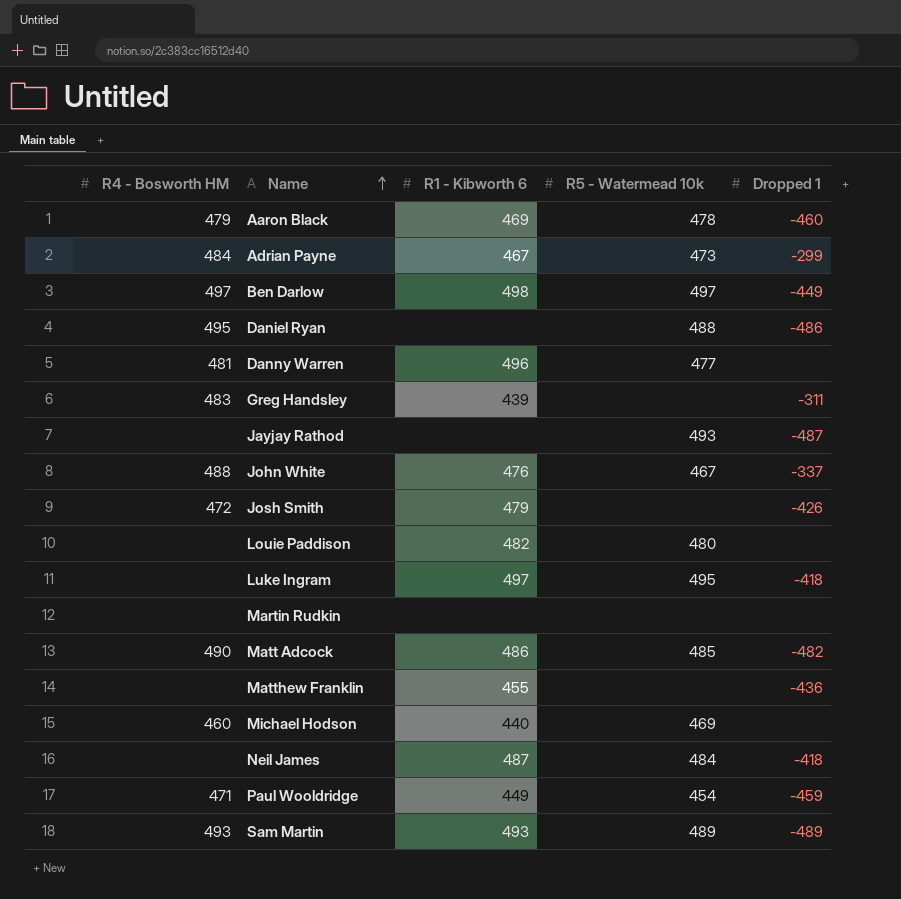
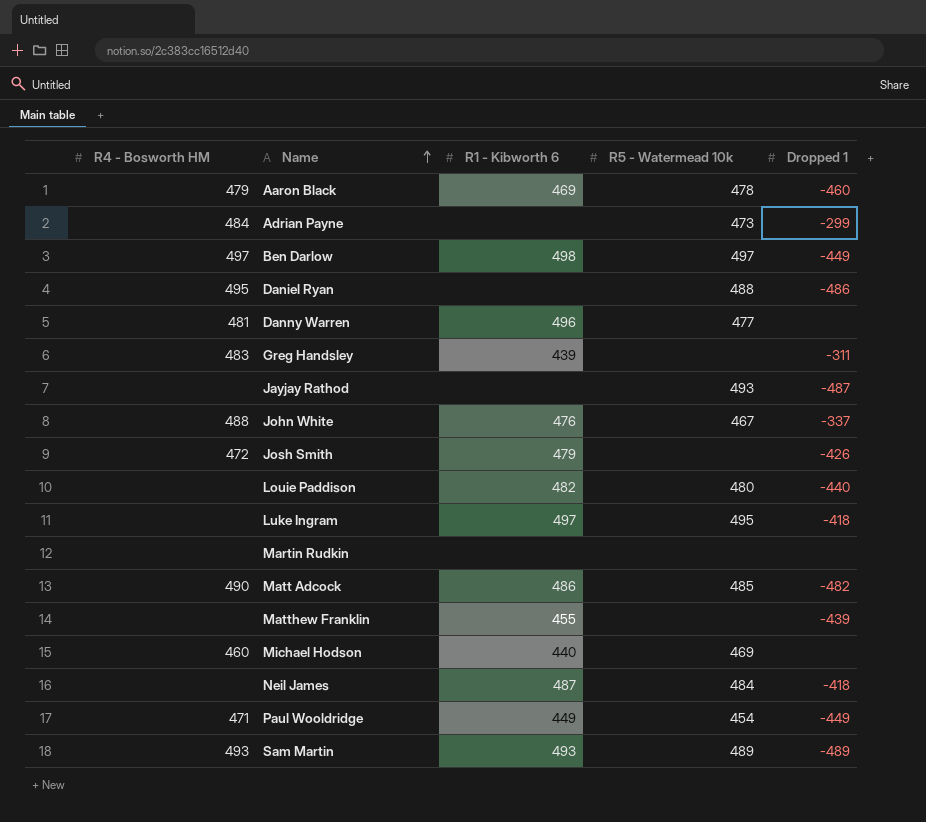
Adrian Payne | R1 - Kibworth 6: 467 -> none
Louie Paddison | Dropped 1: none -> -440
Matthew Franklin | Dropped 1: -436 -> -439
Paul Wooldridge | Dropped 1: -459 -> -449

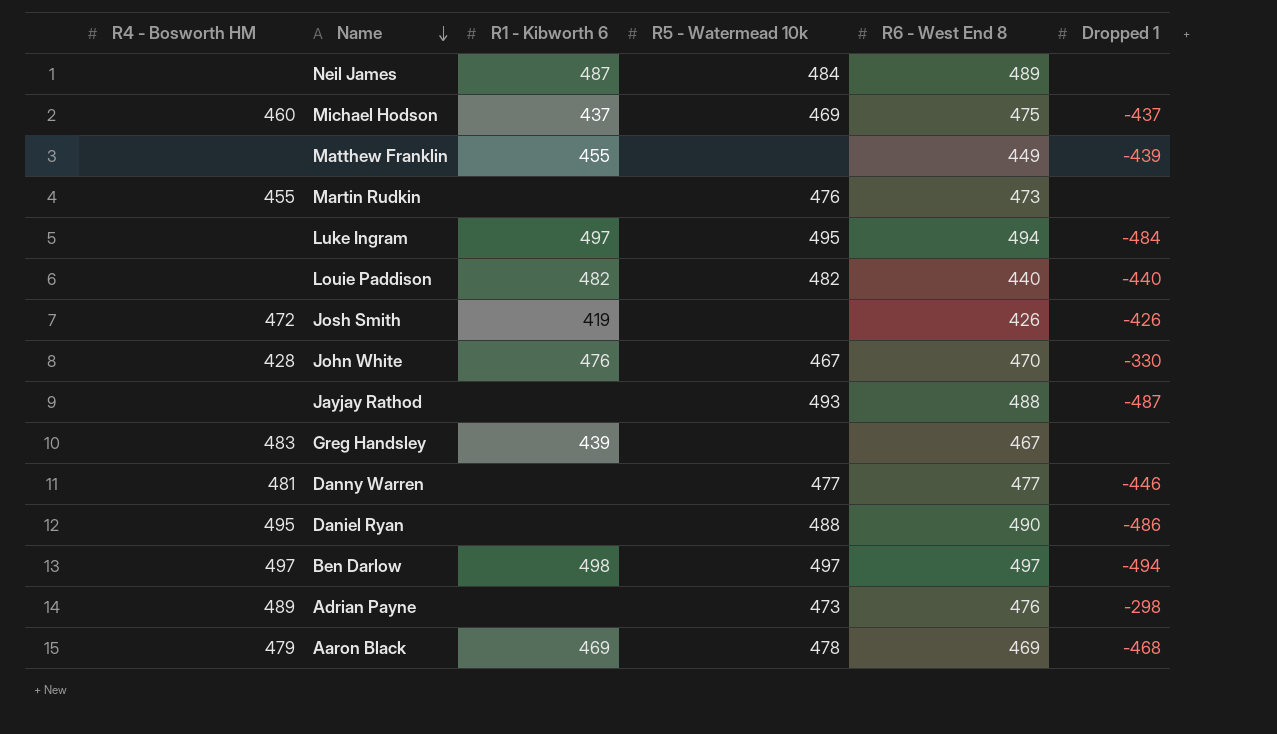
row order: Name ascending -> Name descending
column R6 - West End 8 | position: none -> 5
row Matt Adcock: 490 | 486 | 485 | -482 -> none
row Paul Wooldridge: 471 | 449 | 454 | -449 -> none
row Sam Martin: 493 | 493 | 489 | -489 -> none
Neil James | Dropped 1: -418 -> none
Michael Hodson | R1 - Kibworth 6: 440 -> 437
Michael Hodson | Dropped 1: none -> -437
Martin Rudkin | R4 - Bosworth HM: none -> 455
Martin Rudkin | R5 - Watermead 10k: none -> 476
Luke Ingram | Dropped 1: -418 -> -484
Louie Paddison | R5 - Watermead 10k: 480 -> 482
Josh Smith | R1 - Kibworth 6: 479 -> 419
John White | R4 - Bosworth HM: 488 -> 428
John White | Dropped 1: -337 -> -330
Greg Handsley | Dropped 1: -311 -> none
Danny Warren | R1 - Kibworth 6: 496 -> none
Danny Warren | Dropped 1: none -> -446
Ben Darlow | Dropped 1: -449 -> -494
Adrian Payne | R4 - Bosworth HM: 484 -> 489
Adrian Payne | Dropped 1: -299 -> -298
Aaron Black | Dropped 1: -460 -> -468

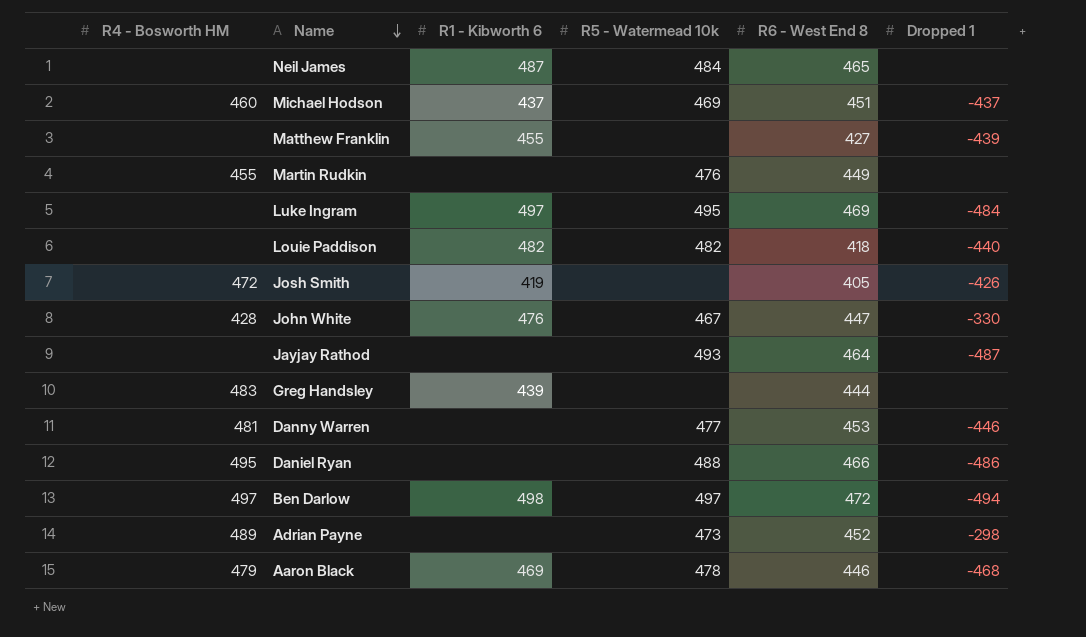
Neil James | R6 - West End 8: 489 -> 465
Michael Hodson | R6 - West End 8: 475 -> 451
Matthew Franklin | R6 - West End 8: 449 -> 427
Martin Rudkin | R6 - West End 8: 473 -> 449
Luke Ingram | R6 - West End 8: 494 -> 469
Louie Paddison | R6 - West End 8: 440 -> 418
Josh Smith | R6 - West End 8: 426 -> 405
John White | R6 - West End 8: 470 -> 447
Jayjay Rathod | R6 - West End 8: 488 -> 464
Greg Handsley | R6 - West End 8: 467 -> 444
Danny Warren | R6 - West End 8: 477 -> 453
Daniel Ryan | R6 - West End 8: 490 -> 466
Ben Darlow | R6 - West End 8: 497 -> 472
Adrian Payne | R6 - West End 8: 476 -> 452
Aaron Black | R6 - West End 8: 469 -> 446

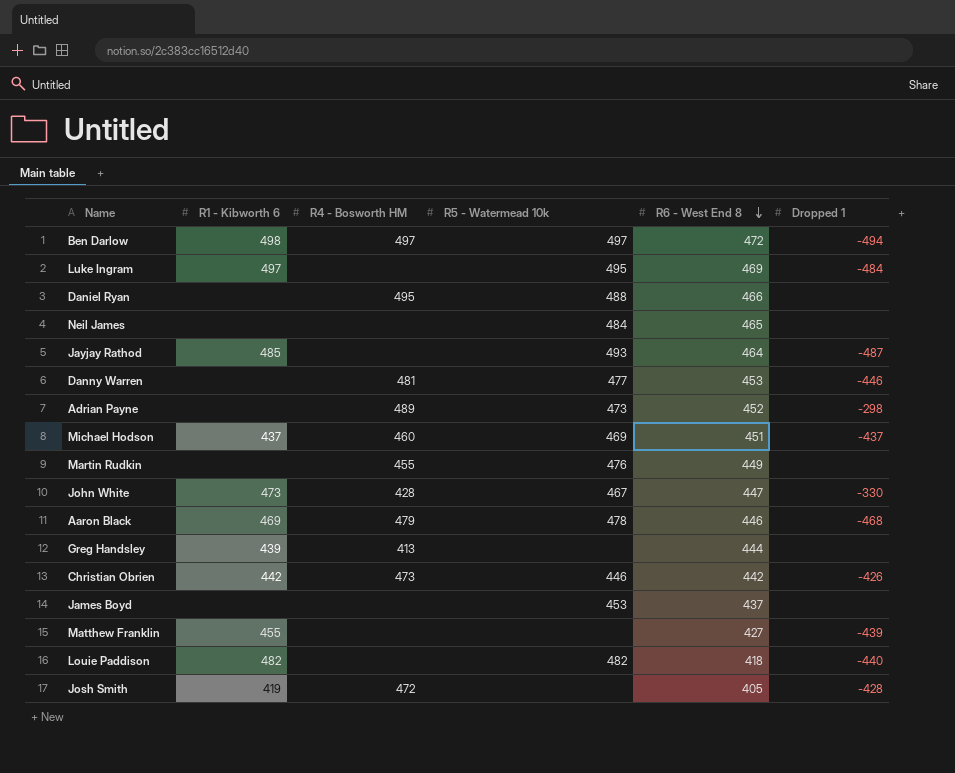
row order: Name descending -> R6 - West End 8 descending
column R4 - Bosworth HM | position: 1 -> 3
Daniel Ryan | Dropped 1: -486 -> none
Neil James | R1 - Kibworth 6: 487 -> none
Jayjay Rathod | R1 - Kibworth 6: none -> 485
John White | R1 - Kibworth 6: 476 -> 473
Greg Handsley | R4 - Bosworth HM: 483 -> 413
row Christian Obrien: none -> 442 | 473 | 446 | 442 | -426
row James Boyd: none -> none | none | 453 | 437 | none
Josh Smith | Dropped 1: -426 -> -428

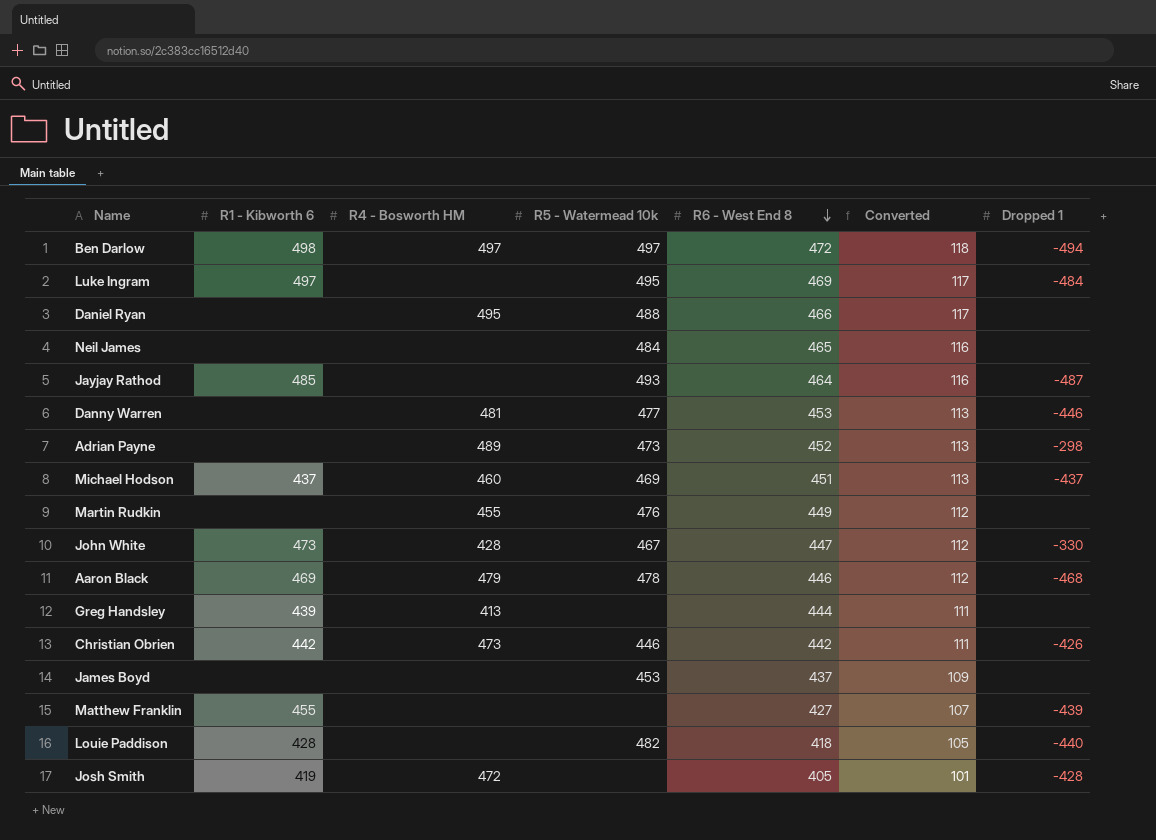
column Converted | formula: none -> [R6 - West End 8] * 0.25
Louie Paddison | R1 - Kibworth 6: 482 -> 428

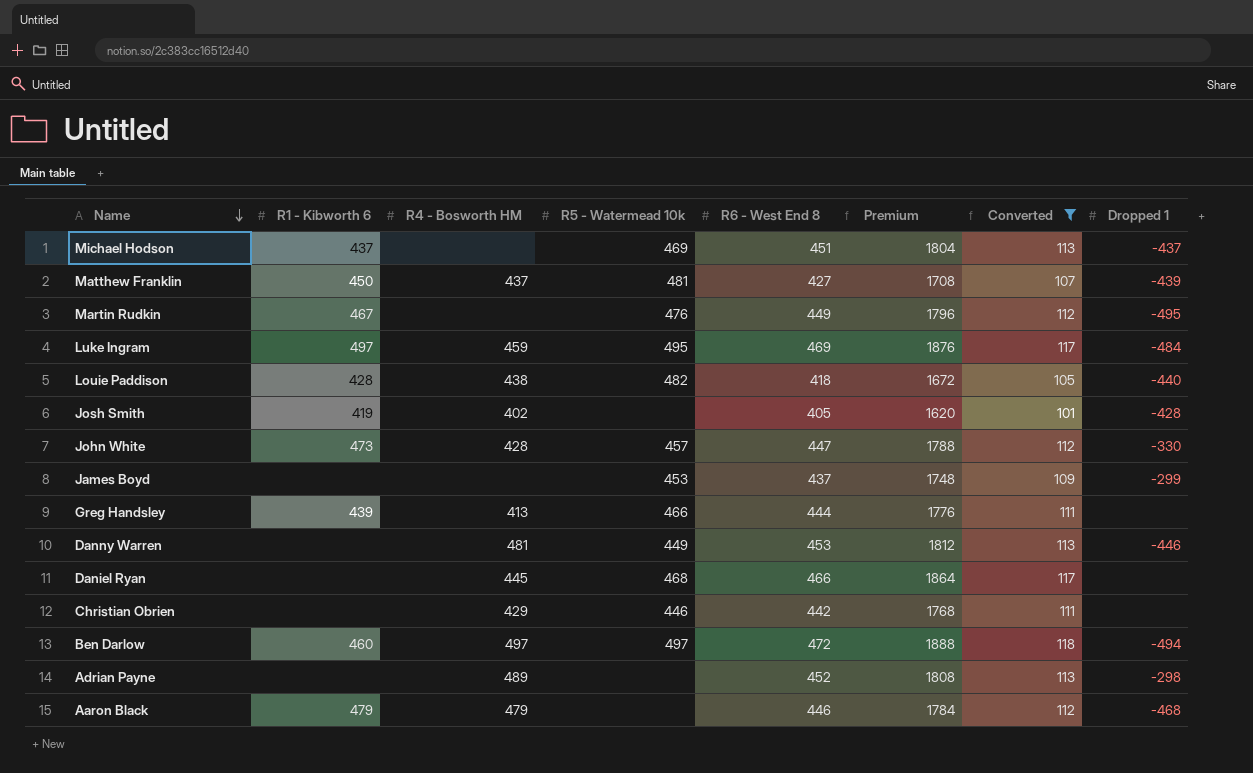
filter: none -> Converted != 116
row order: R6 - West End 8 descending -> Name descending
column Premium | formula: none -> [R6 - West End 8] * 4
Michael Hodson | R4 - Bosworth HM: 460 -> none
Matthew Franklin | R1 - Kibworth 6: 455 -> 450
Matthew Franklin | R4 - Bosworth HM: none -> 437
Matthew Franklin | R5 - Watermead 10k: none -> 481
Martin Rudkin | R1 - Kibworth 6: none -> 467
Martin Rudkin | R4 - Bosworth HM: 455 -> none
Martin Rudkin | Dropped 1: none -> -495
Luke Ingram | R4 - Bosworth HM: none -> 459
Louie Paddison | R4 - Bosworth HM: none -> 438
Josh Smith | R4 - Bosworth HM: 472 -> 402
John White | R5 - Watermead 10k: 467 -> 457
James Boyd | Dropped 1: none -> -299
Greg Handsley | R5 - Watermead 10k: none -> 466
Danny Warren | R5 - Watermead 10k: 477 -> 449
Daniel Ryan | R4 - Bosworth HM: 495 -> 445
Daniel Ryan | R5 - Watermead 10k: 488 -> 468
Christian Obrien | R1 - Kibworth 6: 442 -> none
Christian Obrien | R4 - Bosworth HM: 473 -> 429
Christian Obrien | Dropped 1: -426 -> none
Ben Darlow | R1 - Kibworth 6: 498 -> 460
Adrian Payne | R5 - Watermead 10k: 473 -> none
Aaron Black | R1 - Kibworth 6: 469 -> 479
Aaron Black | R5 - Watermead 10k: 478 -> none

